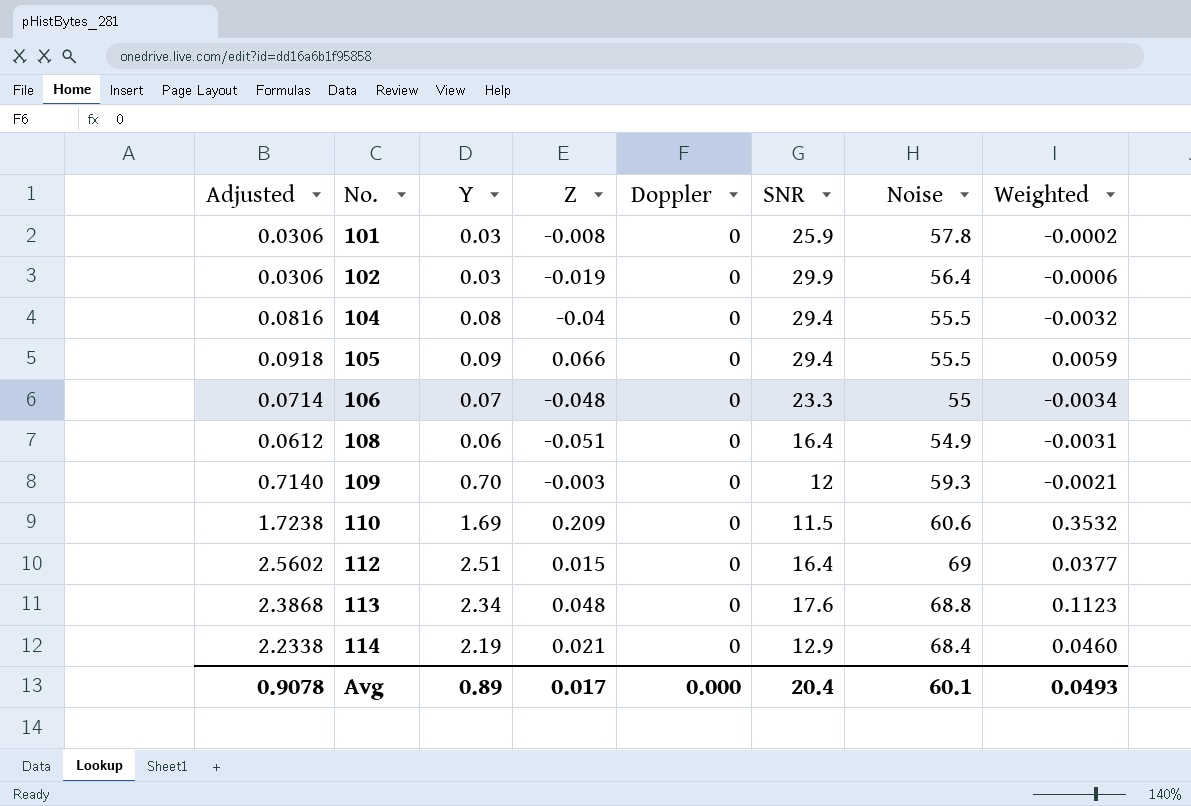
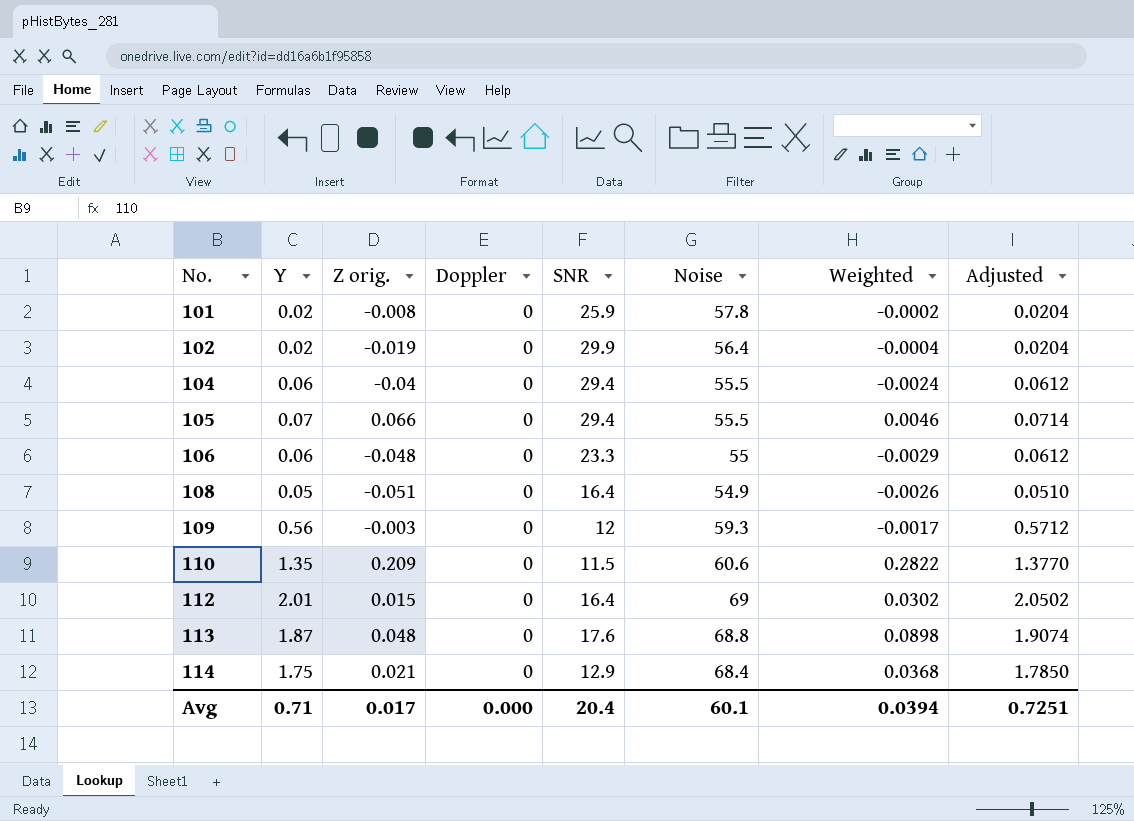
column name: Z -> Z orig.
column Adjusted | position: 1 -> 8
101 | Y: 0.03 -> 0.02
101 | Adjusted: 0.0306 -> 0.0204
102 | Y: 0.03 -> 0.02
102 | Weighted: -0.0006 -> -0.0004
102 | Adjusted: 0.0306 -> 0.0204
104 | Y: 0.08 -> 0.06
104 | Weighted: -0.0032 -> -0.0024
104 | Adjusted: 0.0816 -> 0.0612
105 | Y: 0.09 -> 0.07
105 | Weighted: 0.0059 -> 0.0046
105 | Adjusted: 0.0918 -> 0.0714
106 | Y: 0.07 -> 0.06
106 | Weighted: -0.0034 -> -0.0029
106 | Adjusted: 0.0714 -> 0.0612
108 | Y: 0.06 -> 0.05
108 | Weighted: -0.0031 -> -0.0026
108 | Adjusted: 0.0612 -> 0.0510
109 | Y: 0.70 -> 0.56
109 | Weighted: -0.0021 -> -0.0017
109 | Adjusted: 0.7140 -> 0.5712
110 | Y: 1.69 -> 1.35
110 | Weighted: 0.3532 -> 0.2822
110 | Adjusted: 1.7238 -> 1.3770
112 | Y: 2.51 -> 2.01
112 | Weighted: 0.0377 -> 0.0302
112 | Adjusted: 2.5602 -> 2.0502
113 | Y: 2.34 -> 1.87
113 | Weighted: 0.1123 -> 0.0898
113 | Adjusted: 2.3868 -> 1.9074
114 | Y: 2.19 -> 1.75
114 | Weighted: 0.0460 -> 0.0368
114 | Adjusted: 2.2338 -> 1.7850
Avg | Y: 0.89 -> 0.71
Avg | Weighted: 0.0493 -> 0.0394
Avg | Adjusted: 0.9078 -> 0.7251

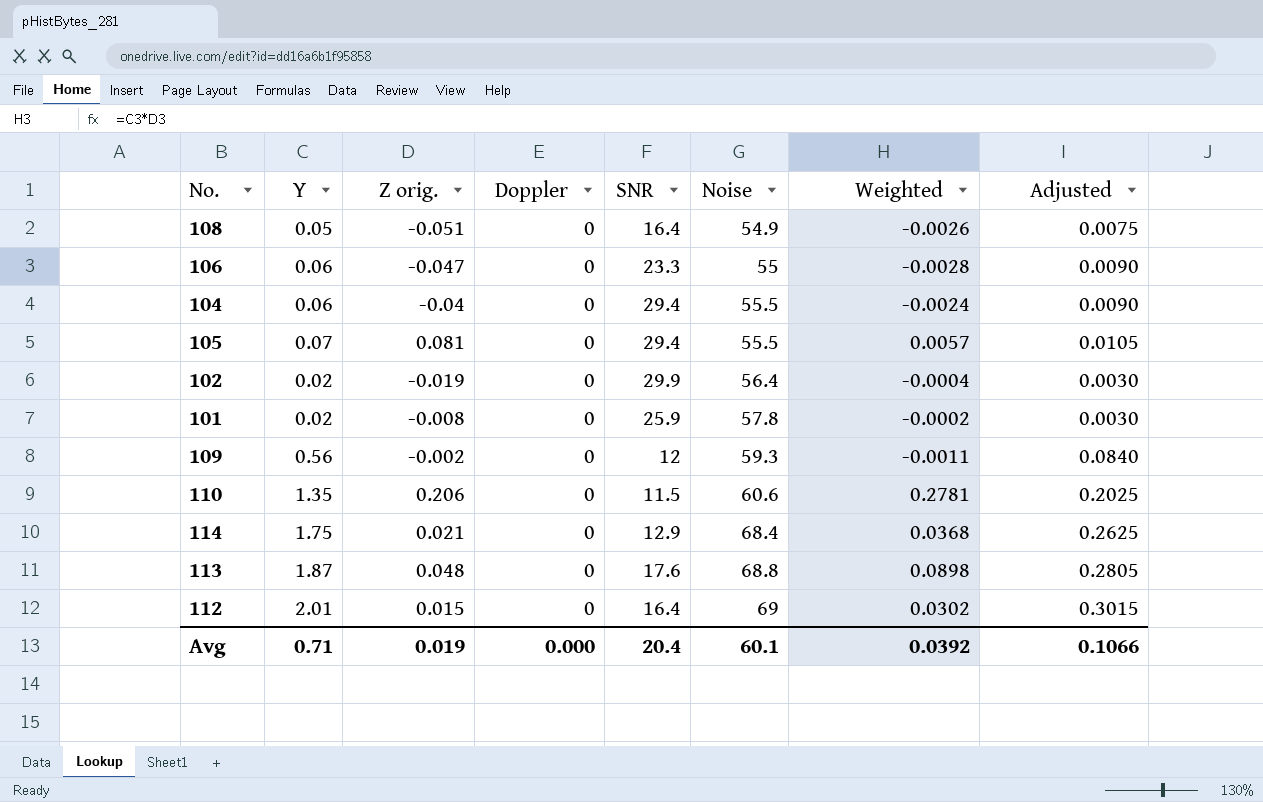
row order: No. ascending -> Noise ascending
column Adjusted | formula: [Y] * 1.02 -> [Y] * 0.15
106 | Z orig.: -0.048 -> -0.047
106 | Weighted: -0.0029 -> -0.0028
105 | Z orig.: 0.066 -> 0.081
105 | Weighted: 0.0046 -> 0.0057
109 | Z orig.: -0.003 -> -0.002
109 | Weighted: -0.0017 -> -0.0011
110 | Z orig.: 0.209 -> 0.206
110 | Weighted: 0.2822 -> 0.2781
Avg | Z orig.: 0.017 -> 0.019
Avg | Weighted: 0.0394 -> 0.0392
Avg | Adjusted: 0.7251 -> 0.1066

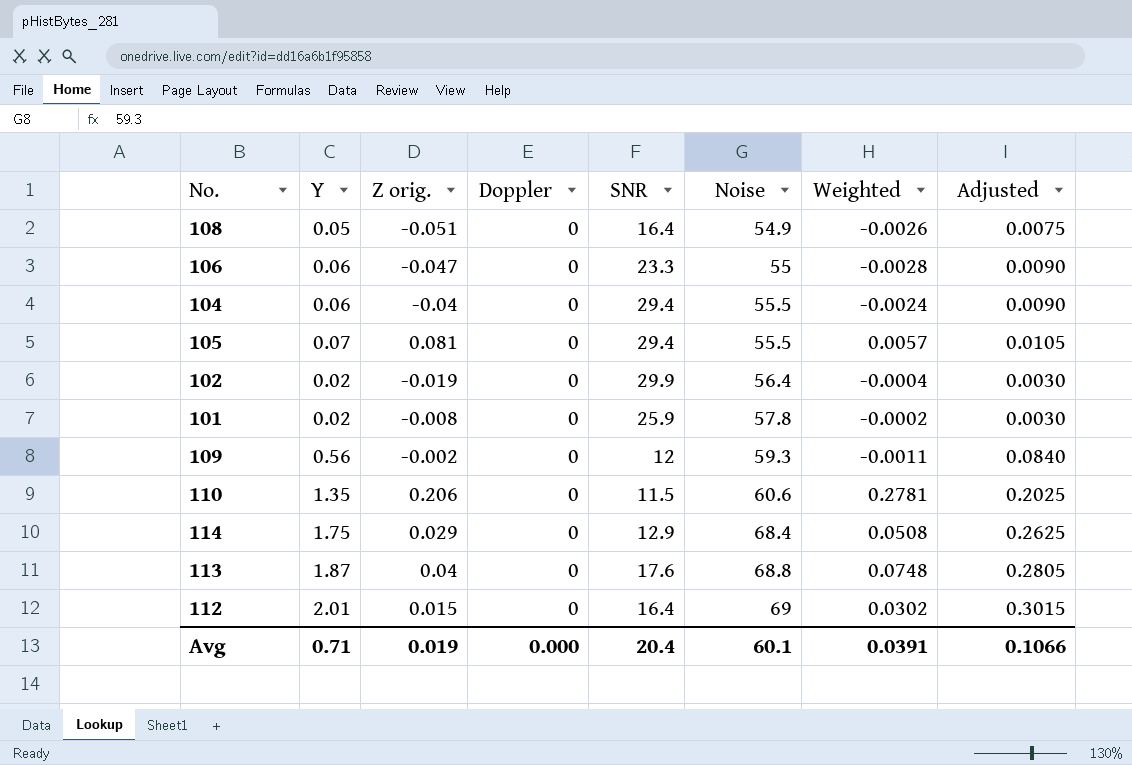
114 | Z orig.: 0.021 -> 0.029
114 | Weighted: 0.0368 -> 0.0508
113 | Z orig.: 0.048 -> 0.04
113 | Weighted: 0.0898 -> 0.0748
Avg | Weighted: 0.0392 -> 0.0391

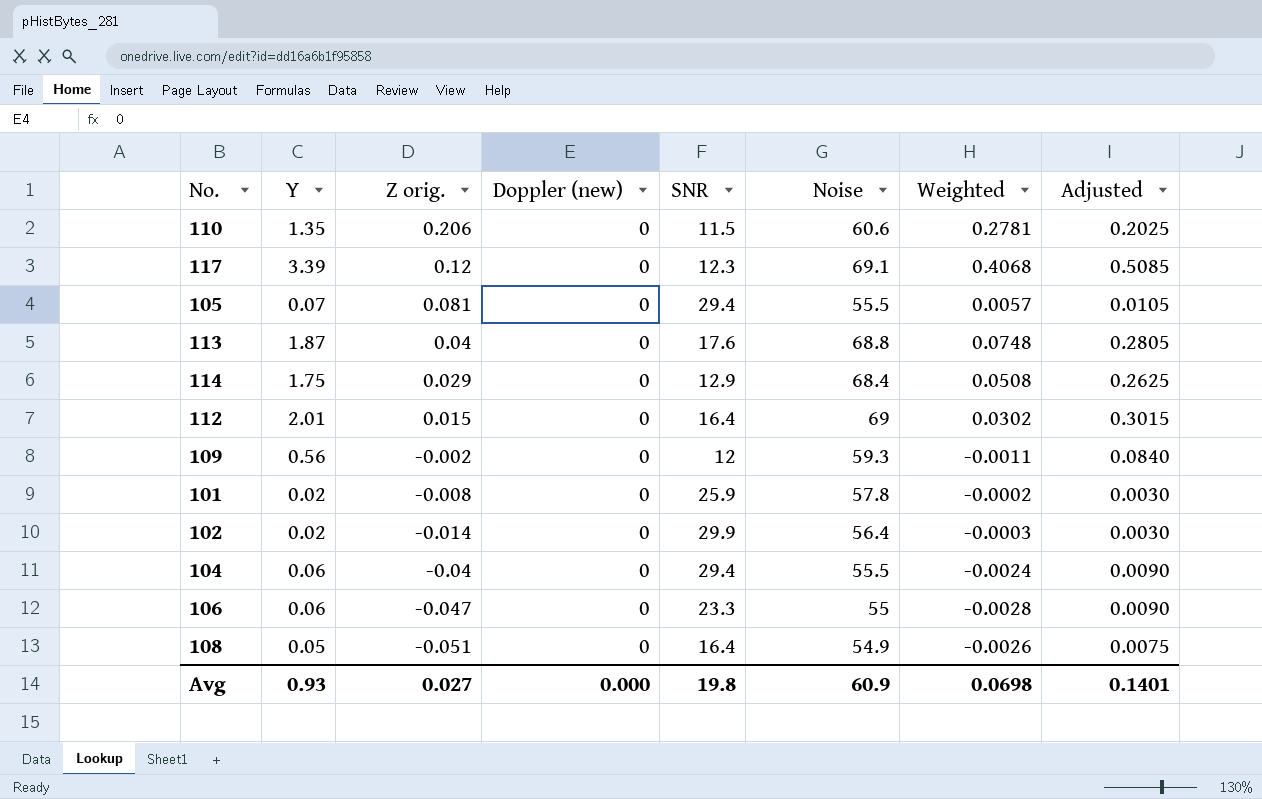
row order: Noise ascending -> Z orig. descending
column name: Doppler -> Doppler (new)
row 117: none -> 3.39 | 0.12 | 0 | 12.3 | 69.1 | 0.4068 | 0.5085
102 | Z orig.: -0.019 -> -0.014
102 | Weighted: -0.0004 -> -0.0003
Avg | Y: 0.71 -> 0.93
Avg | Z orig.: 0.019 -> 0.027
Avg | SNR: 20.4 -> 19.8
Avg | Noise: 60.1 -> 60.9
Avg | Weighted: 0.0391 -> 0.0698
Avg | Adjusted: 0.1066 -> 0.1401

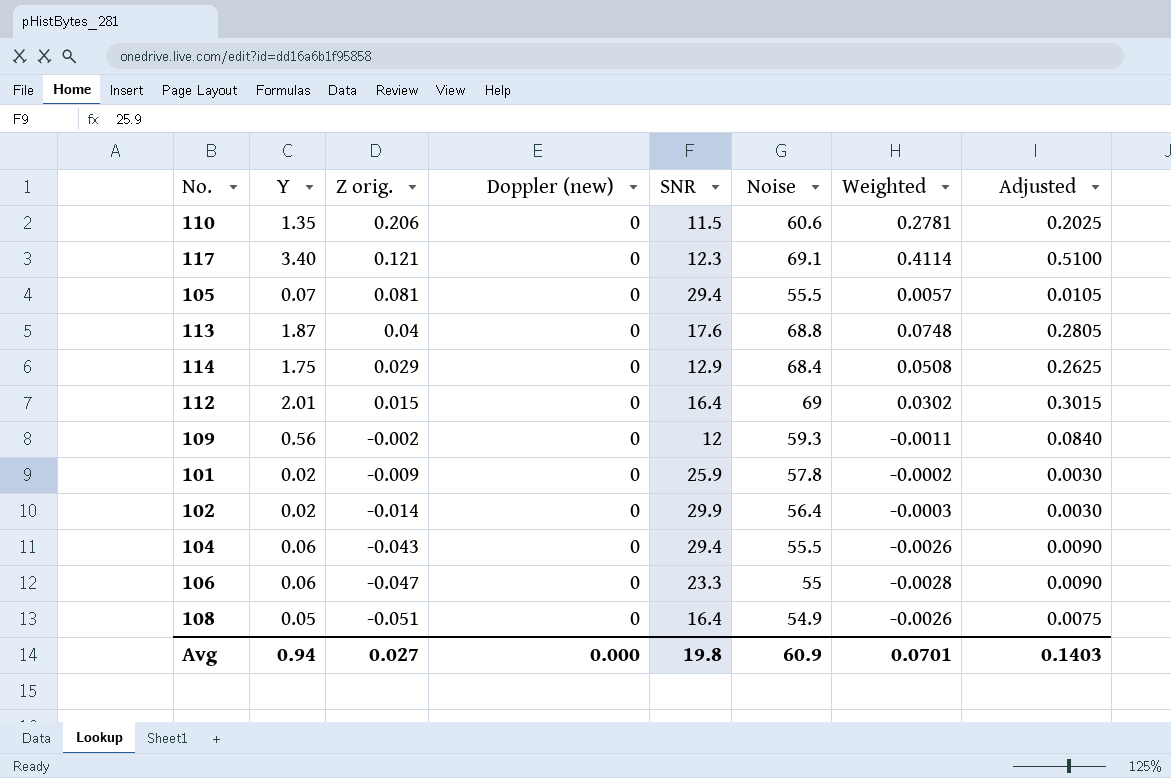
117 | Y: 3.39 -> 3.40
117 | Z orig.: 0.12 -> 0.121
117 | Weighted: 0.4068 -> 0.4114
117 | Adjusted: 0.5085 -> 0.5100
101 | Z orig.: -0.008 -> -0.009
104 | Z orig.: -0.04 -> -0.043
104 | Weighted: -0.0024 -> -0.0026
Avg | Y: 0.93 -> 0.94
Avg | Weighted: 0.0698 -> 0.0701
Avg | Adjusted: 0.1401 -> 0.1403

